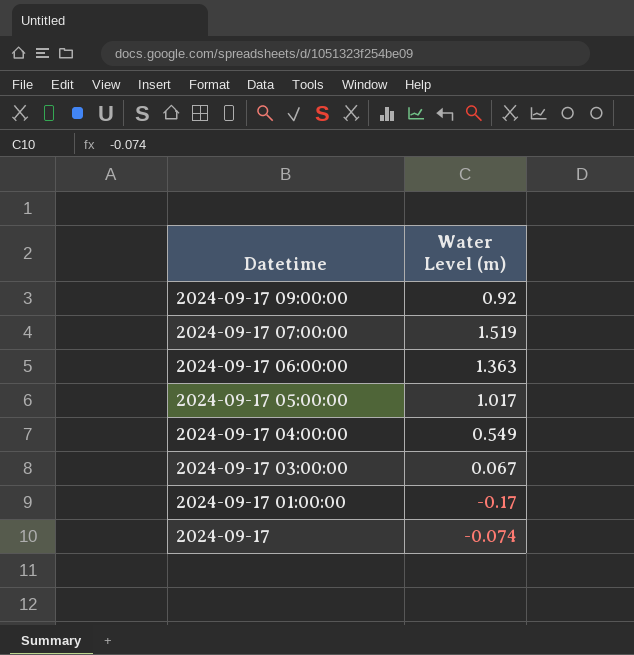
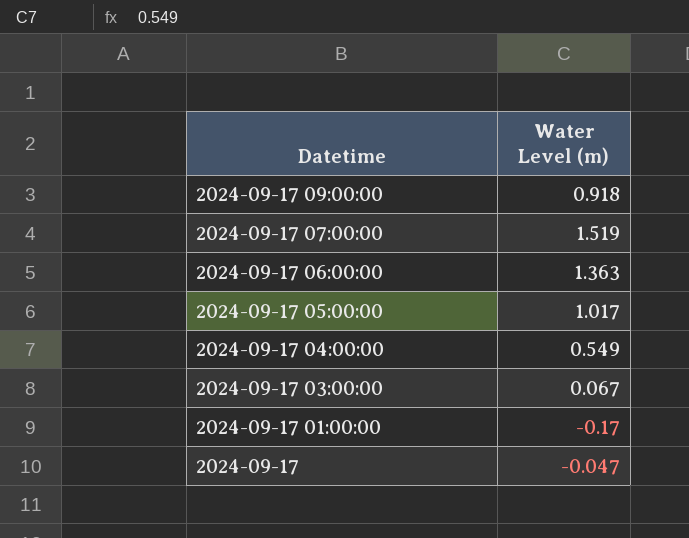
2024-09-17 09:00:00 | Water Level (m): 0.92 -> 0.918
2024-09-17 | Water Level (m): -0.074 -> -0.047

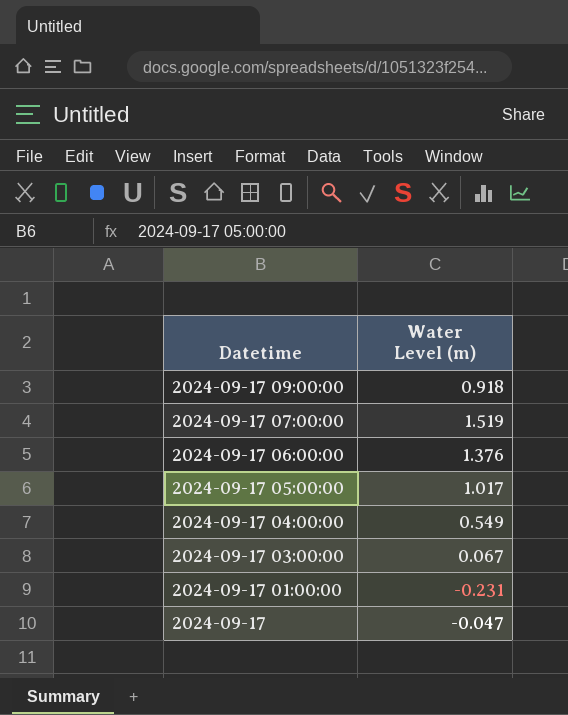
2024-09-17 06:00:00 | Water Level (m): 1.363 -> 1.376
2024-09-17 01:00:00 | Water Level (m): -0.17 -> -0.231

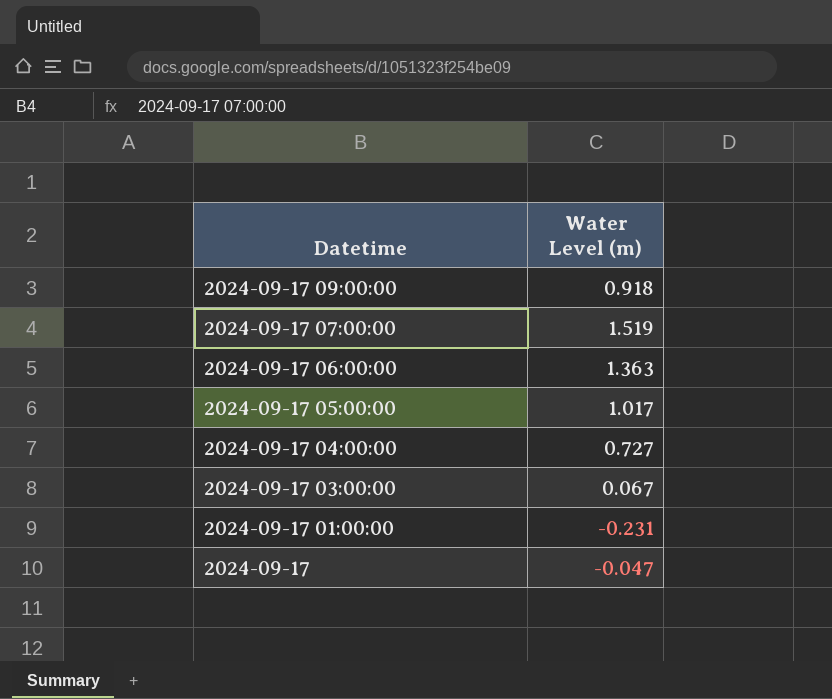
2024-09-17 06:00:00 | Water Level (m): 1.376 -> 1.363
2024-09-17 04:00:00 | Water Level (m): 0.549 -> 0.727

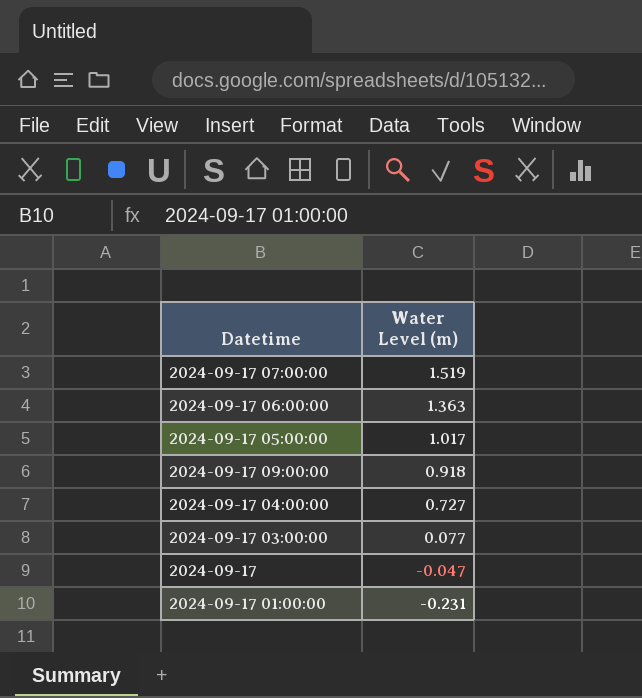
row order: Datetime descending -> Water Level (m) descending
2024-09-17 03:00:00 | Water Level (m): 0.067 -> 0.077

